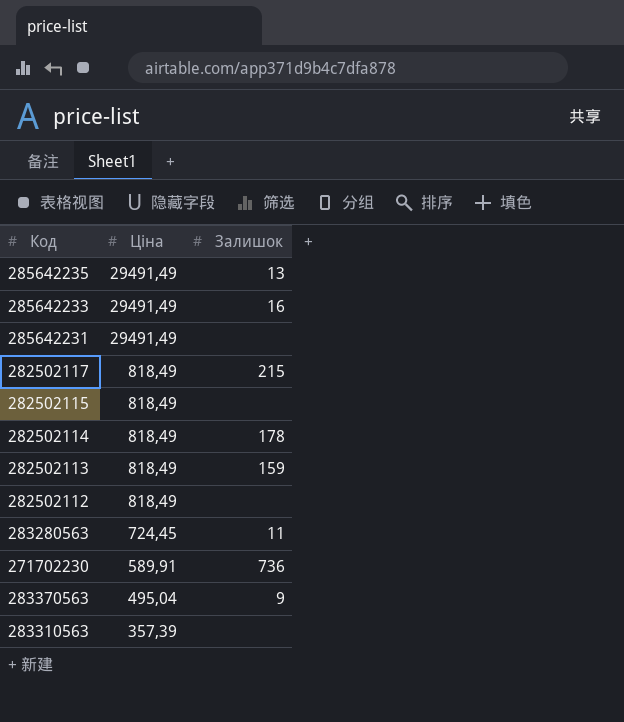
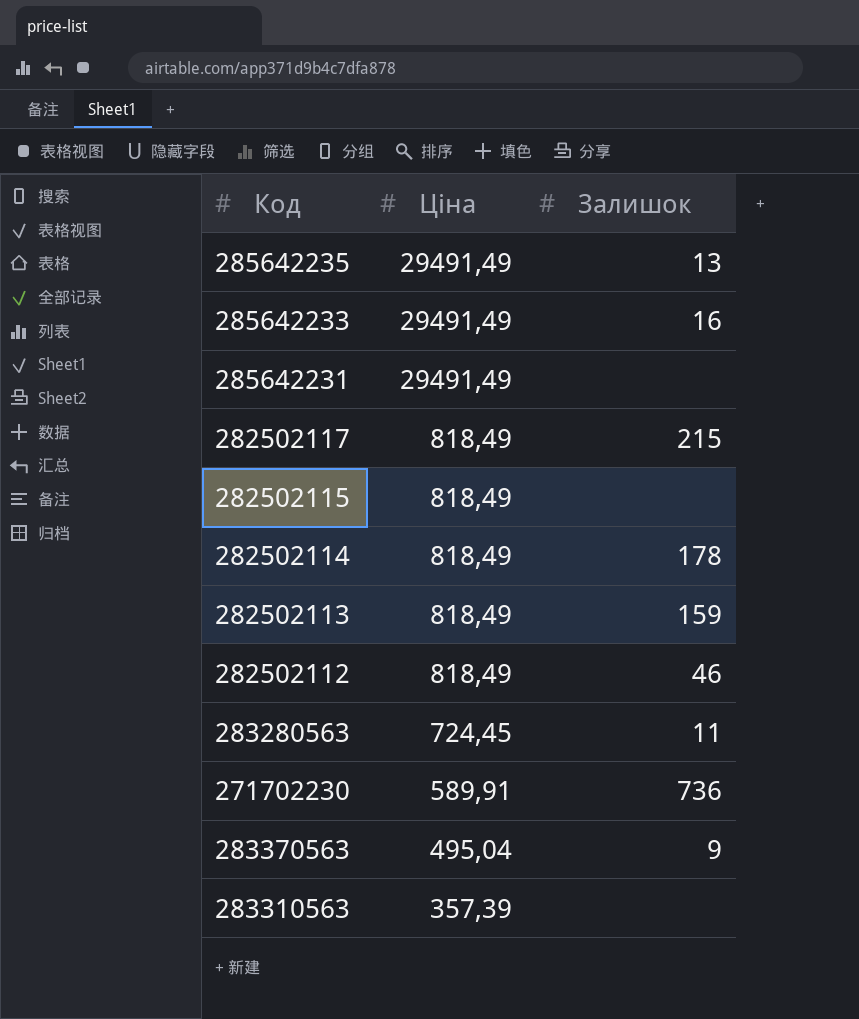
282502112 | Залишок: none -> 46

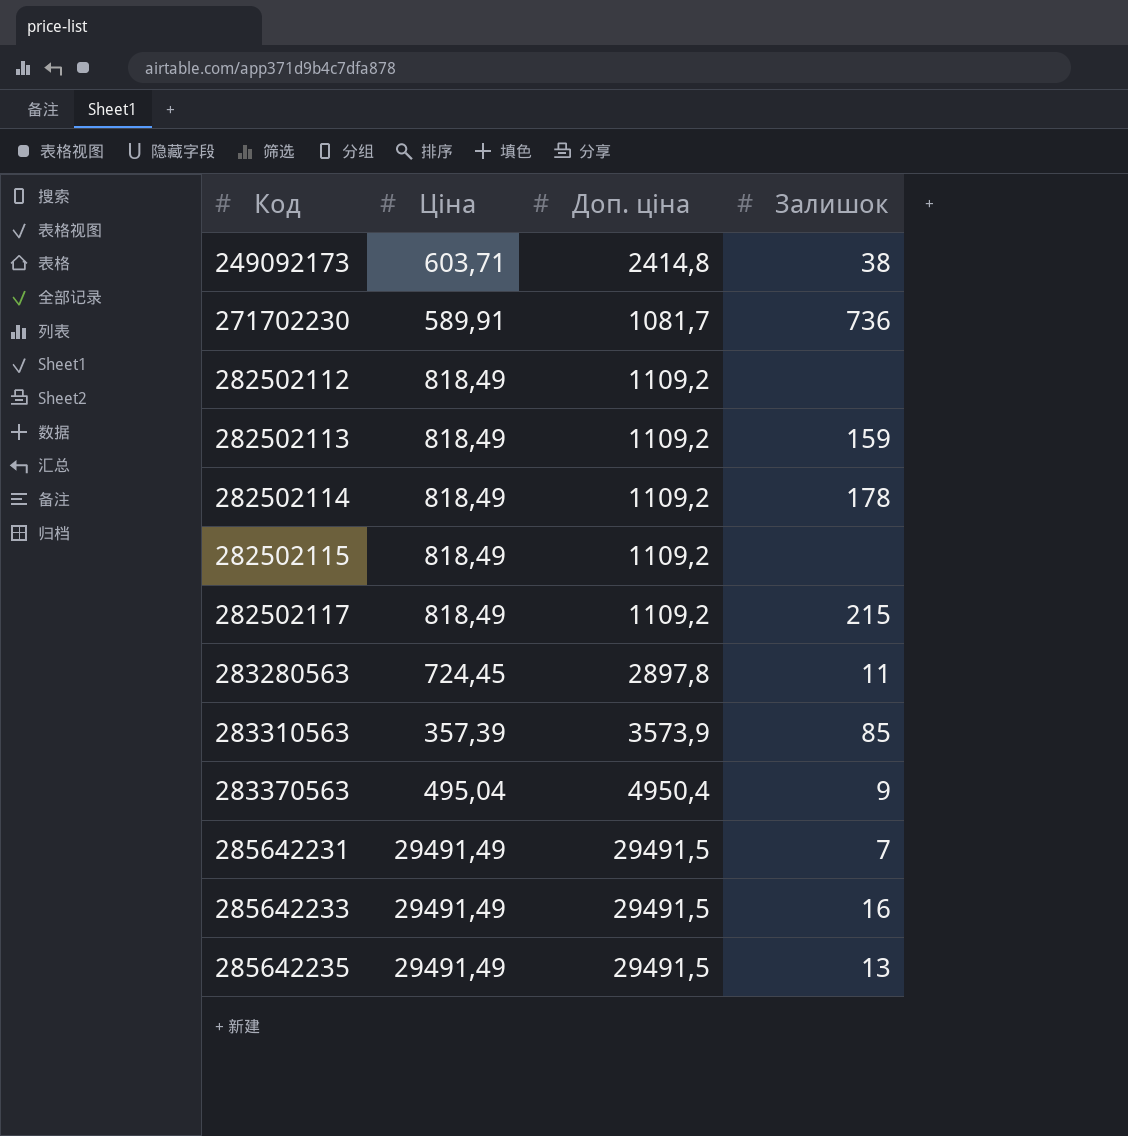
row order: Ціна descending -> Код ascending
column Доп. ціна | position: none -> 3
row 249092173: none -> 603,71 | 2414,8 | 38
282502112 | Залишок: 46 -> none
283310563 | Залишок: none -> 85
285642231 | Залишок: none -> 7

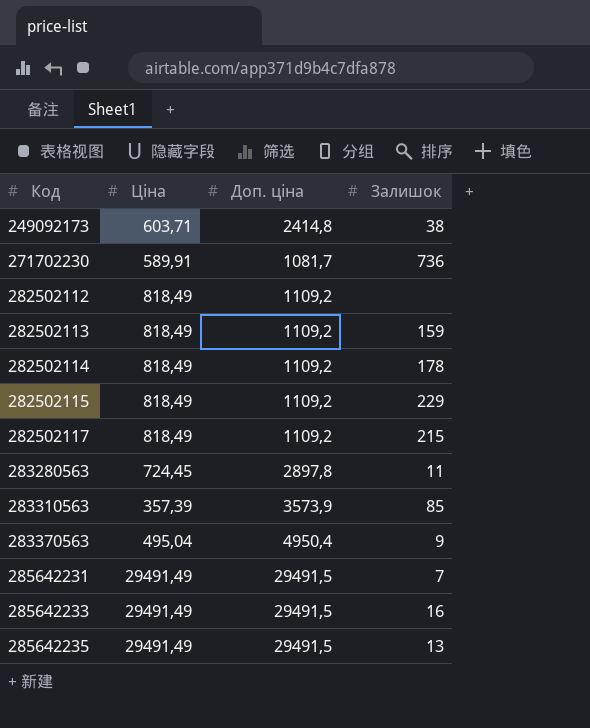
282502115 | Залишок: none -> 229

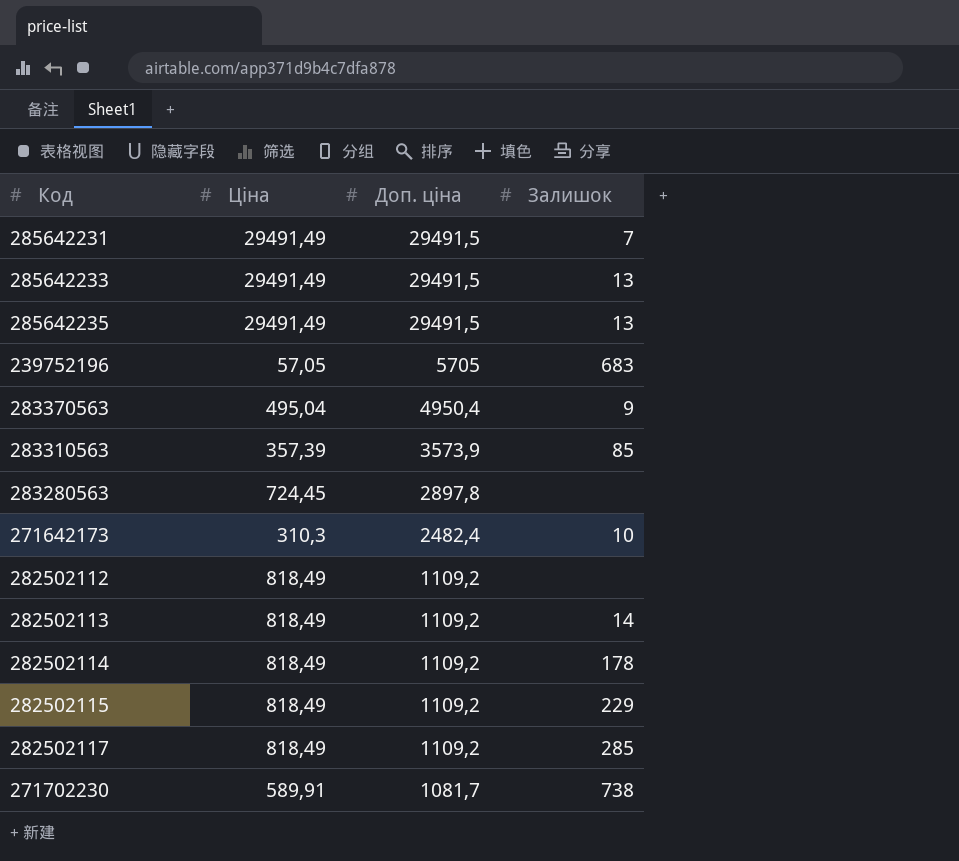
row order: Код ascending -> Доп. ціна descending
row 249092173: 603,71 | 2414,8 | 38 -> none
285642233 | Залишок: 16 -> 13
row 239752196: none -> 57,05 | 5705 | 683
283280563 | Залишок: 11 -> none
row 271642173: none -> 310,3 | 2482,4 | 10
282502113 | Залишок: 159 -> 14
282502117 | Залишок: 215 -> 285
271702230 | Залишок: 736 -> 738

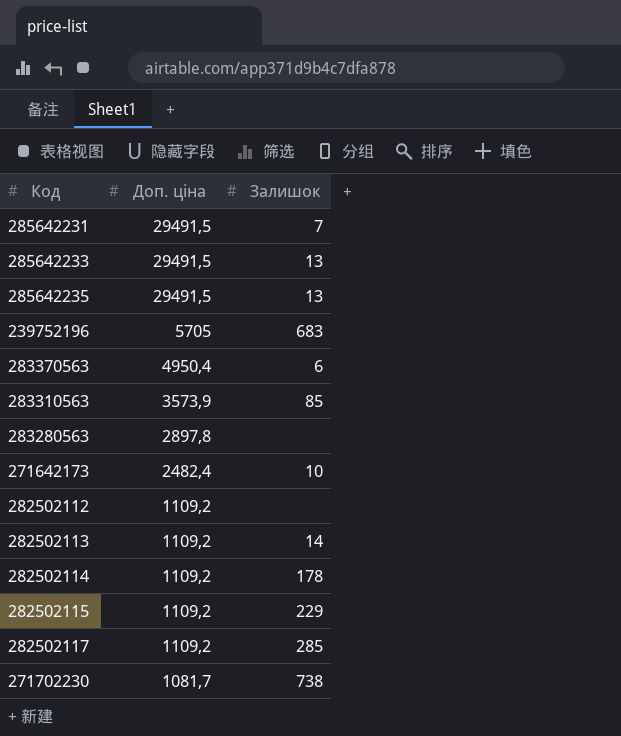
column Ціна | position: 2 -> none
283370563 | Залишок: 9 -> 6

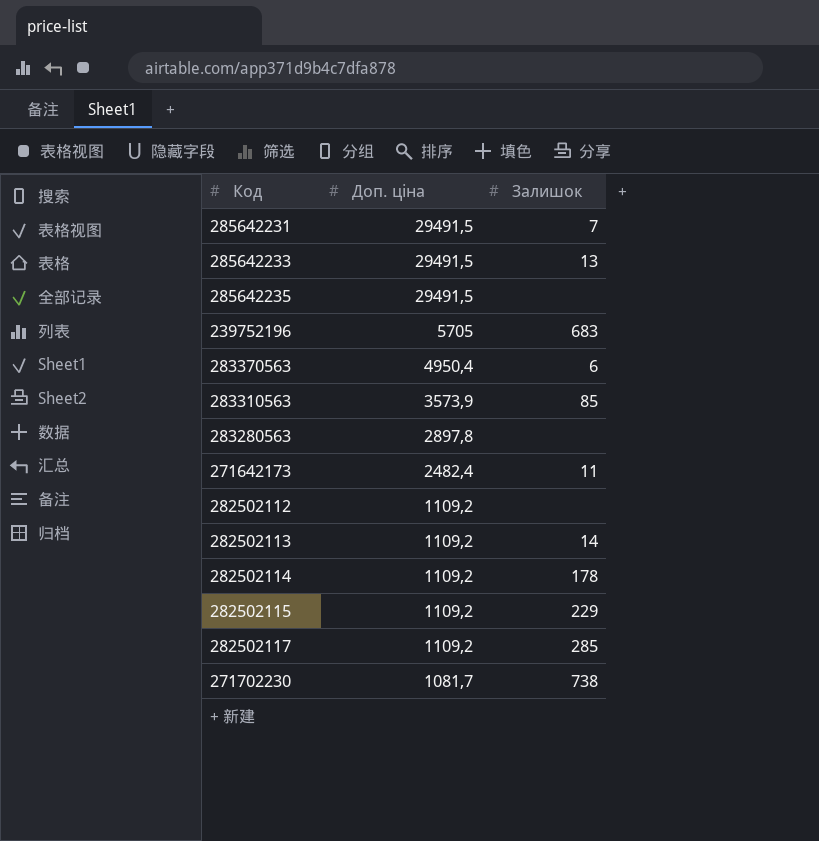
285642235 | Залишок: 13 -> none
271642173 | Залишок: 10 -> 11

